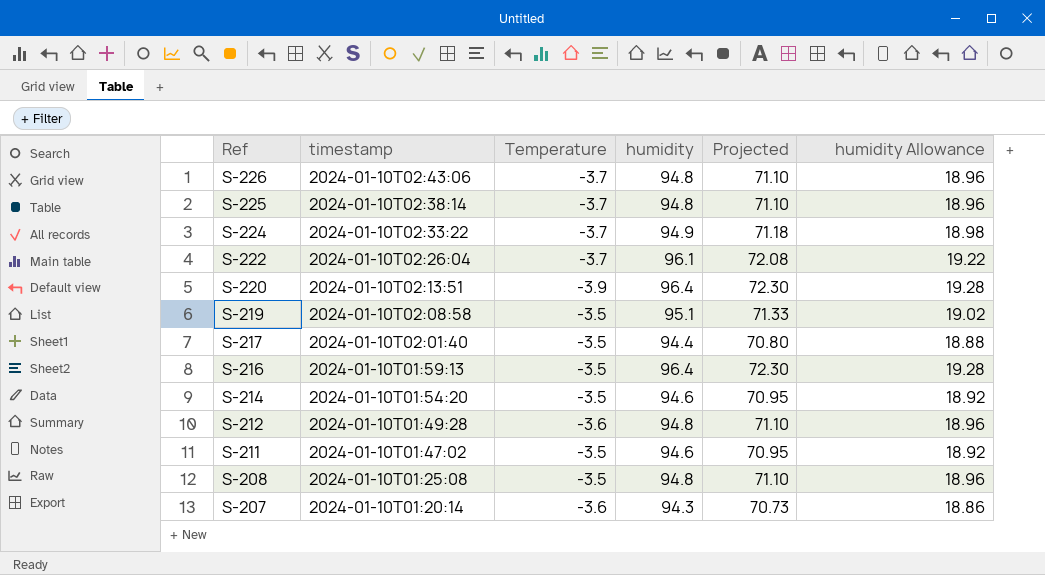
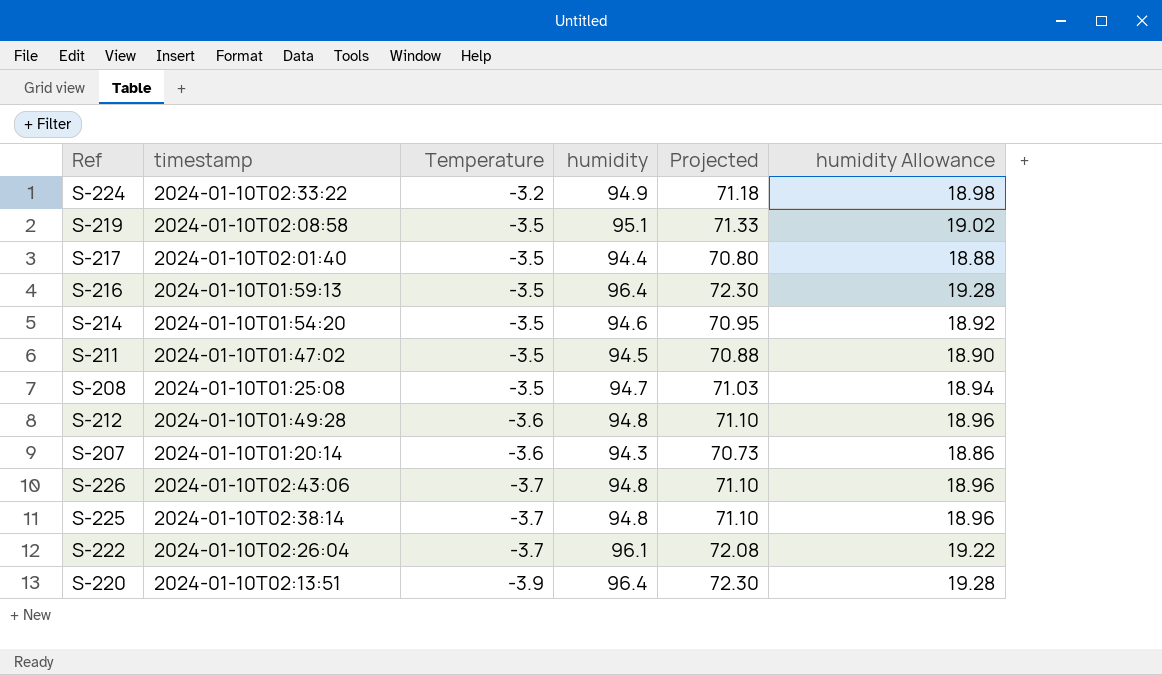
row order: Ref descending -> Temperature descending
S-224 | Temperature: -3.7 -> -3.2
S-211 | humidity: 94.6 -> 94.5
S-211 | Projected: 70.95 -> 70.88
S-211 | humidity Allowance: 18.92 -> 18.90
S-208 | humidity: 94.8 -> 94.7
S-208 | Projected: 71.10 -> 71.03
S-208 | humidity Allowance: 18.96 -> 18.94

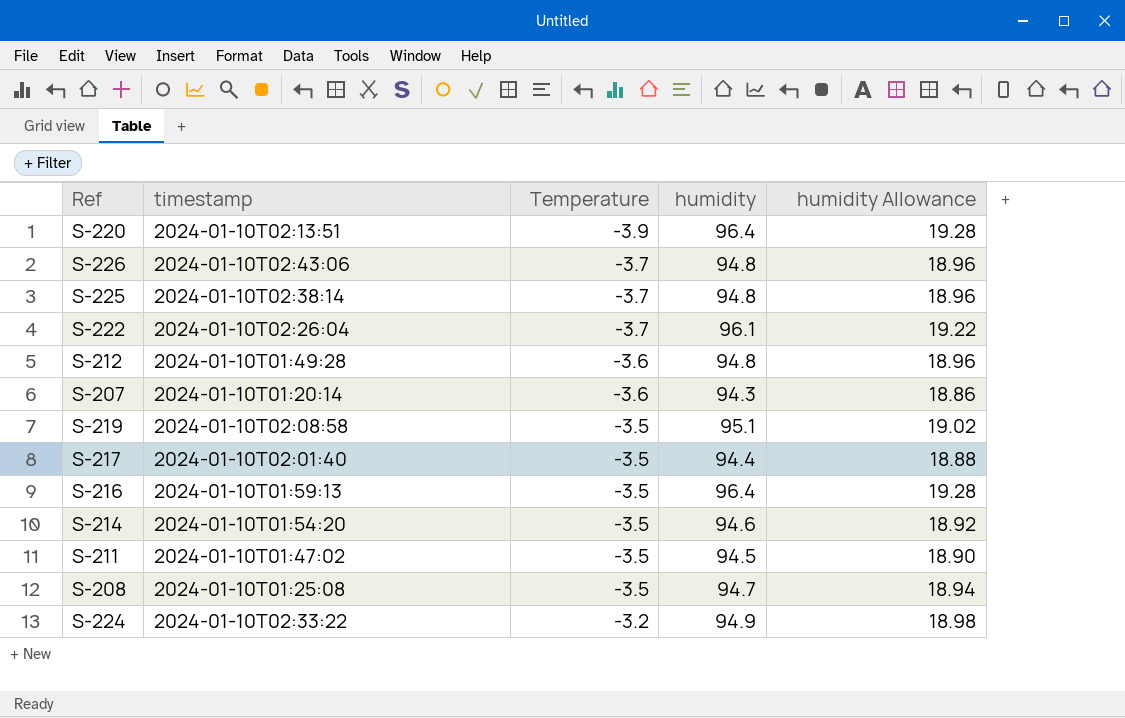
row order: Temperature descending -> Temperature ascending
column Projected | formula: [humidity] * 0.75 -> none

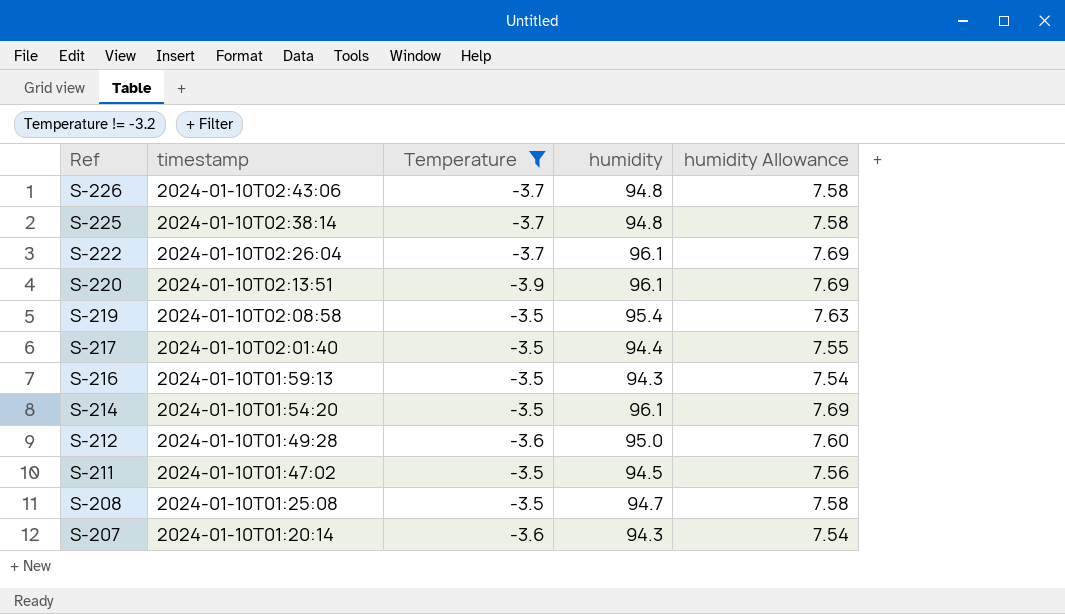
filter: none -> Temperature != -3.2
row order: Temperature ascending -> Ref descending
column humidity Allowance | formula: [humidity] * 0.2 -> [humidity] * 0.08
S-220 | humidity: 96.4 -> 96.1
S-219 | humidity: 95.1 -> 95.4
S-216 | humidity: 96.4 -> 94.3
S-214 | humidity: 94.6 -> 96.1
S-212 | humidity: 94.8 -> 95.0

